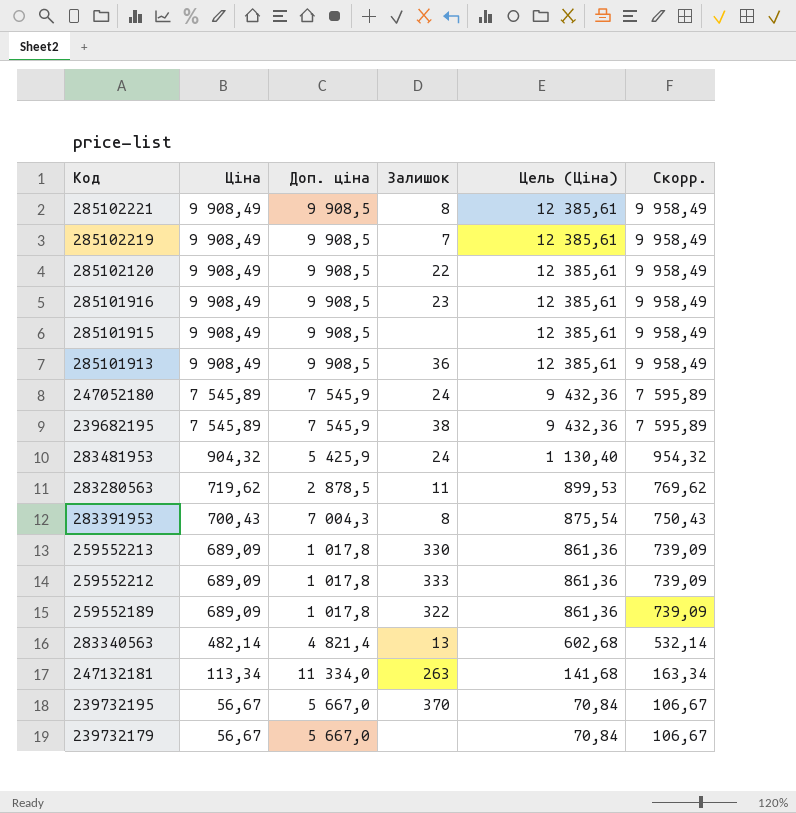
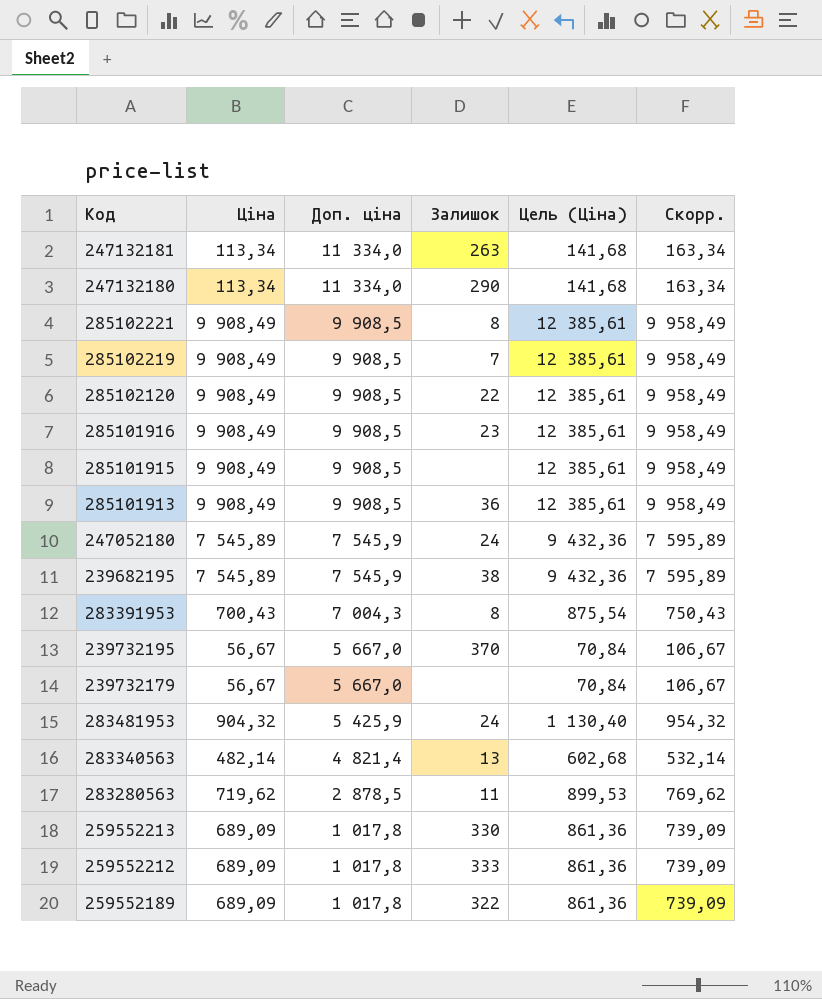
row order: Ціна descending -> Доп. ціна descending
row 247132180: none -> 113,34 | 11 334,0 | 290 | 141,68 | 163,34

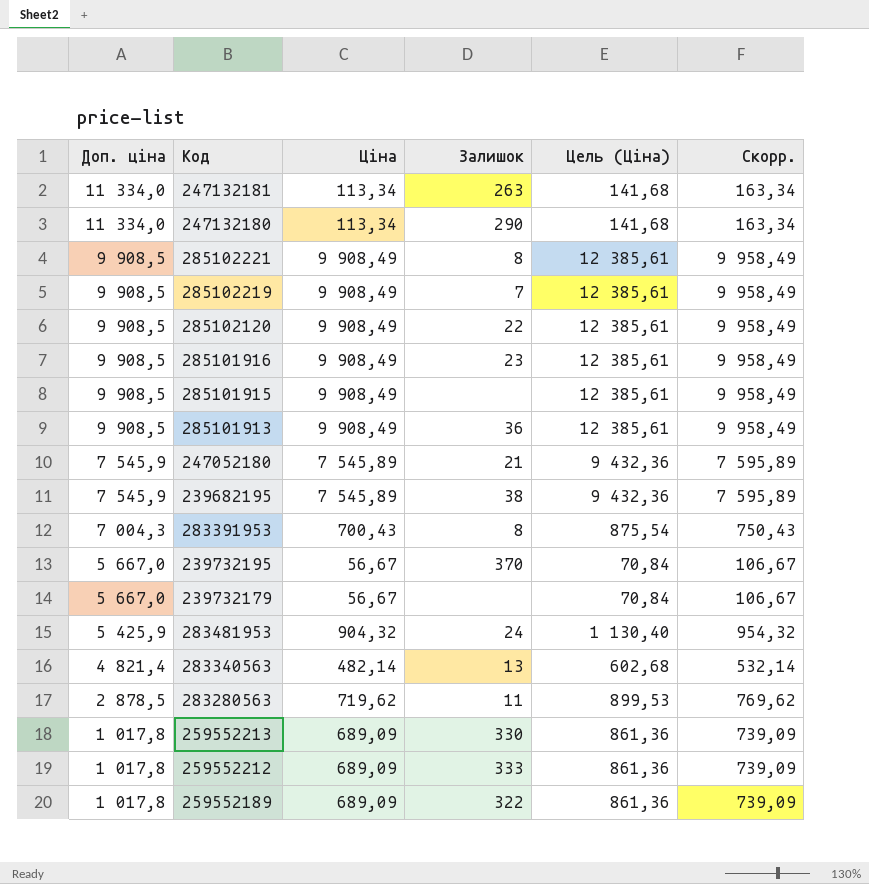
column Доп. ціна | position: 3 -> 1
247052180 | Залишок: 24 -> 21

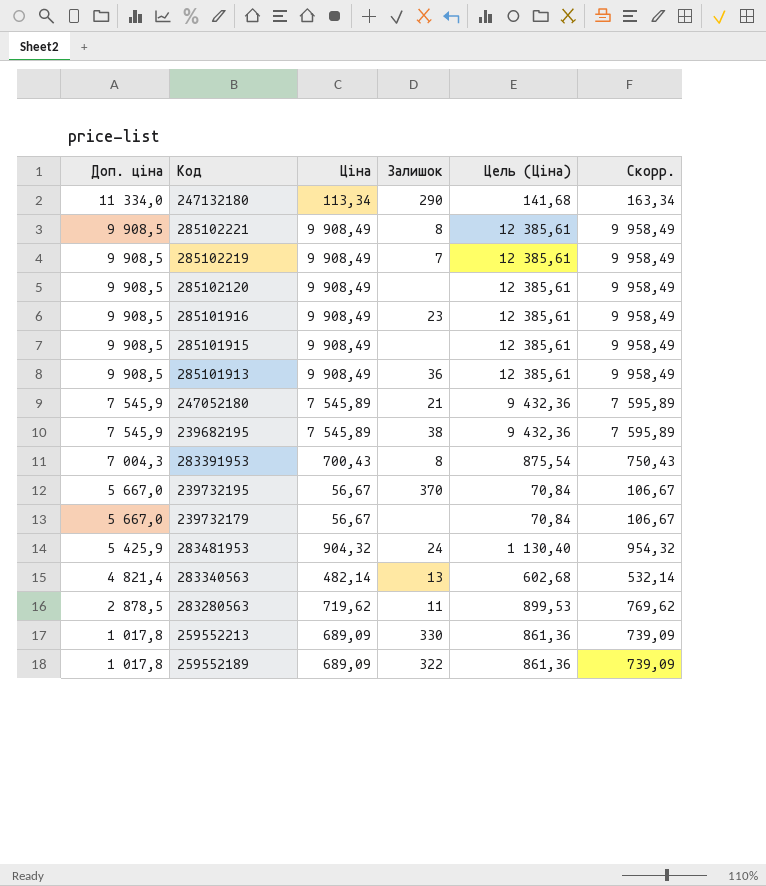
row 247132181: 11 334,0 | 113,34 | 263 | 141,68 | 163,34 -> none
row 259552212: 1 017,8 | 689,09 | 333 | 861,36 | 739,09 -> none
285102120 | Залишок: 22 -> none

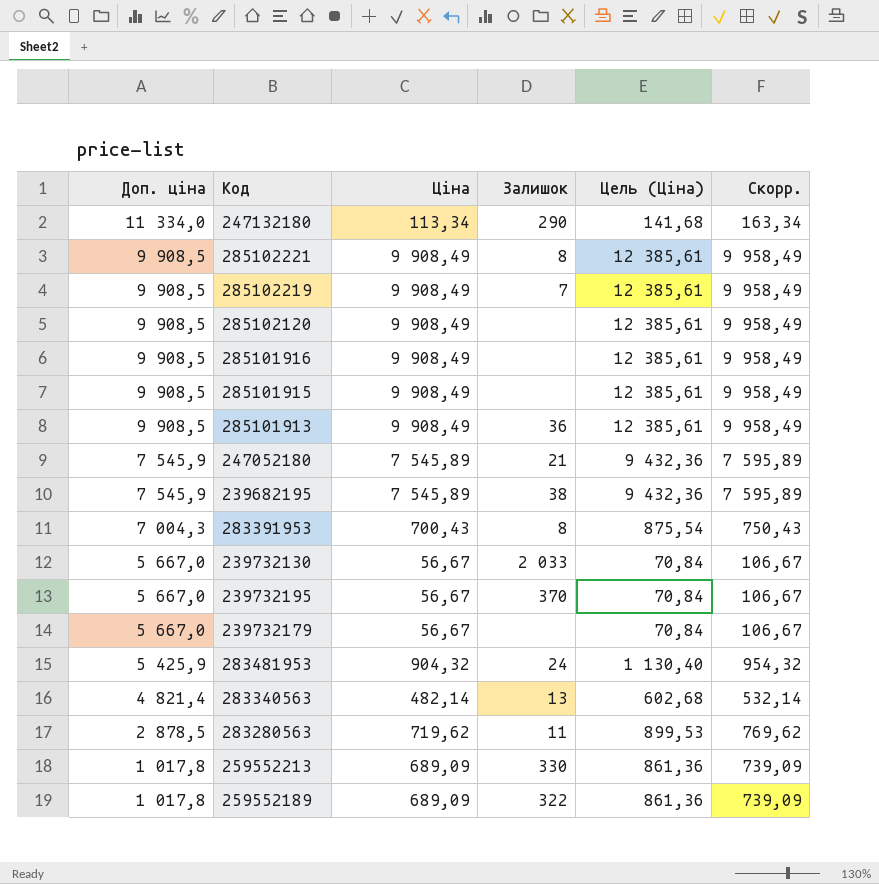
285101916 | Залишок: 23 -> none
row 239732130: none -> 5 667,0 | 56,67 | 2 033 | 70,84 | 106,67

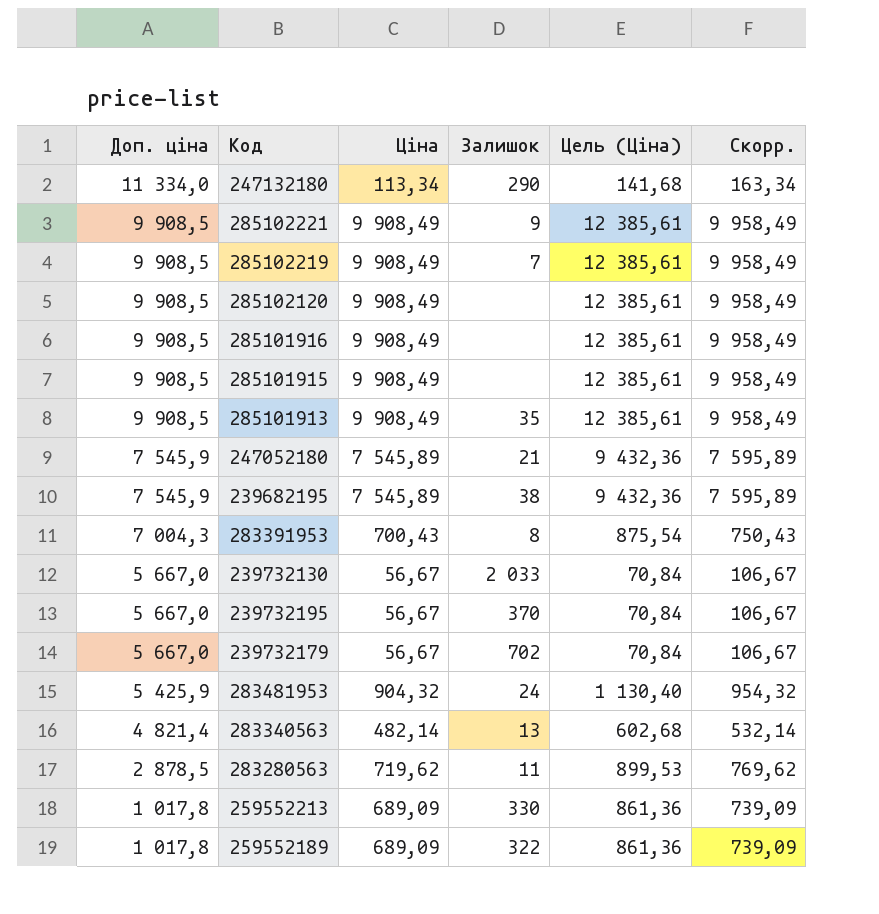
285102221 | Залишок: 8 -> 9
285101913 | Залишок: 36 -> 35
239732179 | Залишок: none -> 702

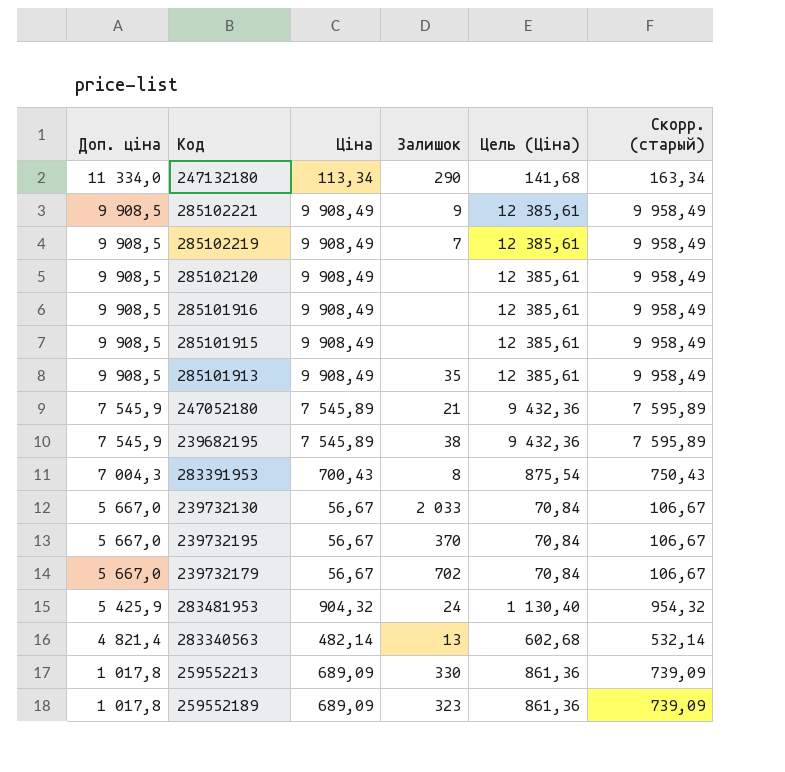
column name: Скорр. -> Скорр. (старый)
row 283280563: 2 878,5 | 719,62 | 11 | 899,53 | 769,62 -> none
259552189 | Залишок: 322 -> 323

